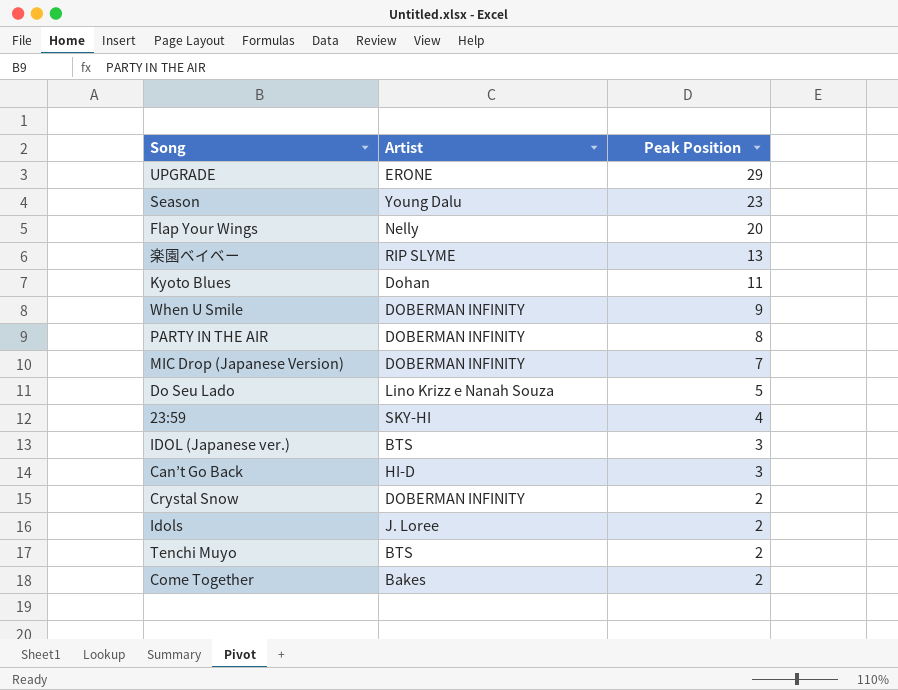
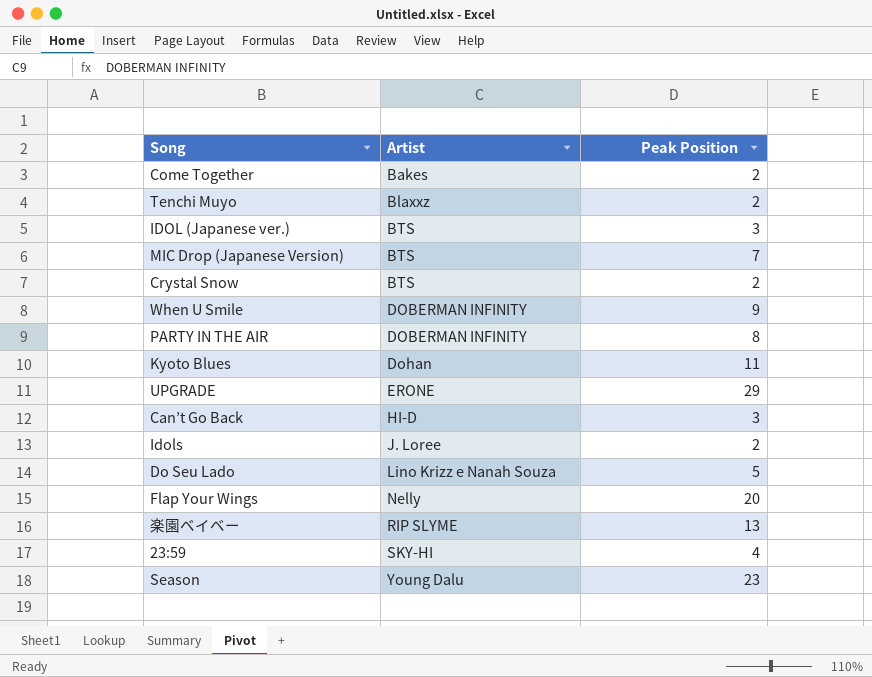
row order: Peak Position descending -> Artist ascending
Tenchi Muyo | Artist: BTS -> Blaxxz
MIC Drop (Japanese Version) | Artist: DOBERMAN INFINITY -> BTS
Crystal Snow | Artist: DOBERMAN INFINITY -> BTS

